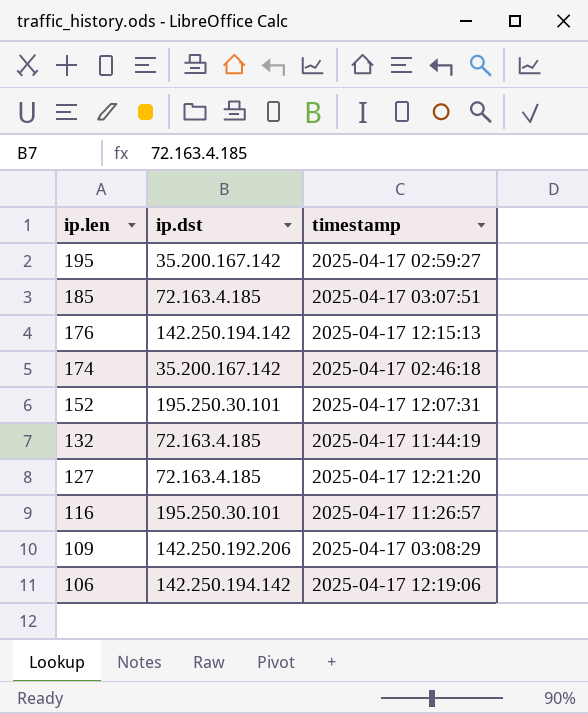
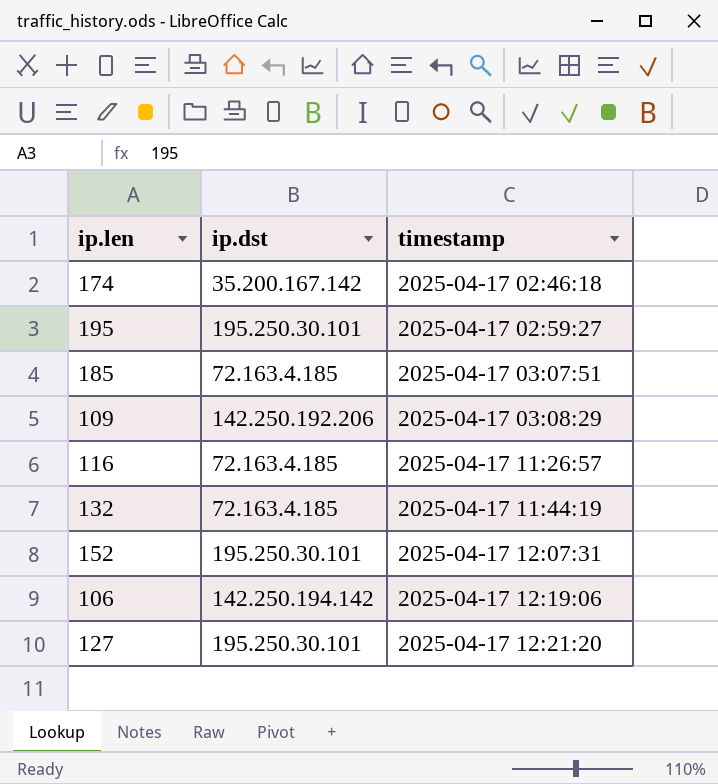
row order: ip.len descending -> timestamp ascending
row 176: 142.250.194.142 | 2025-04-17 12:15:13 -> none
195 | ip.dst: 35.200.167.142 -> 195.250.30.101
116 | ip.dst: 195.250.30.101 -> 72.163.4.185
127 | ip.dst: 72.163.4.185 -> 195.250.30.101

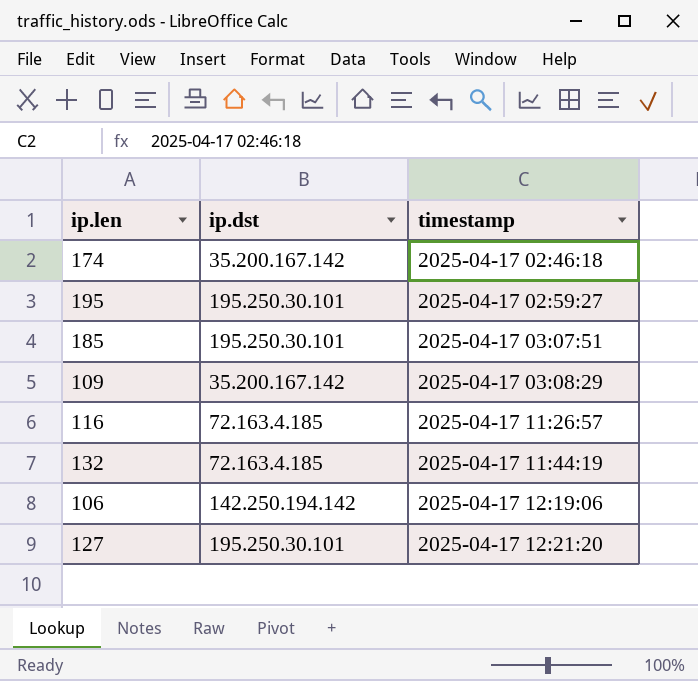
row 152: 195.250.30.101 | 2025-04-17 12:07:31 -> none
185 | ip.dst: 72.163.4.185 -> 195.250.30.101
109 | ip.dst: 142.250.192.206 -> 35.200.167.142

